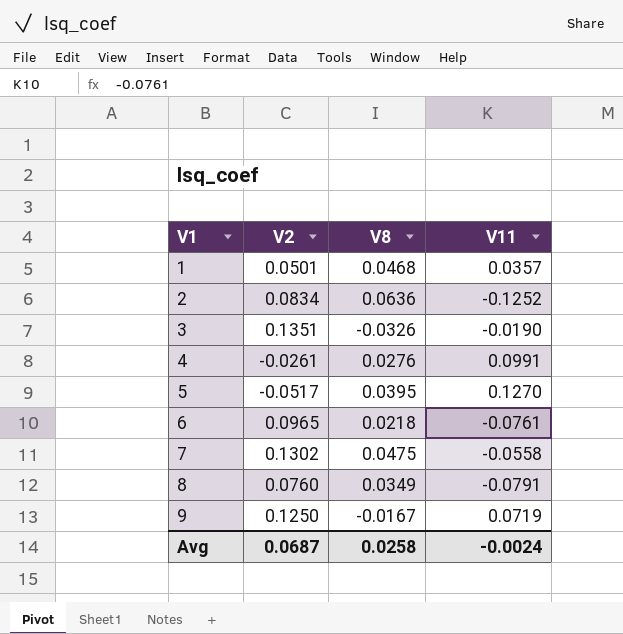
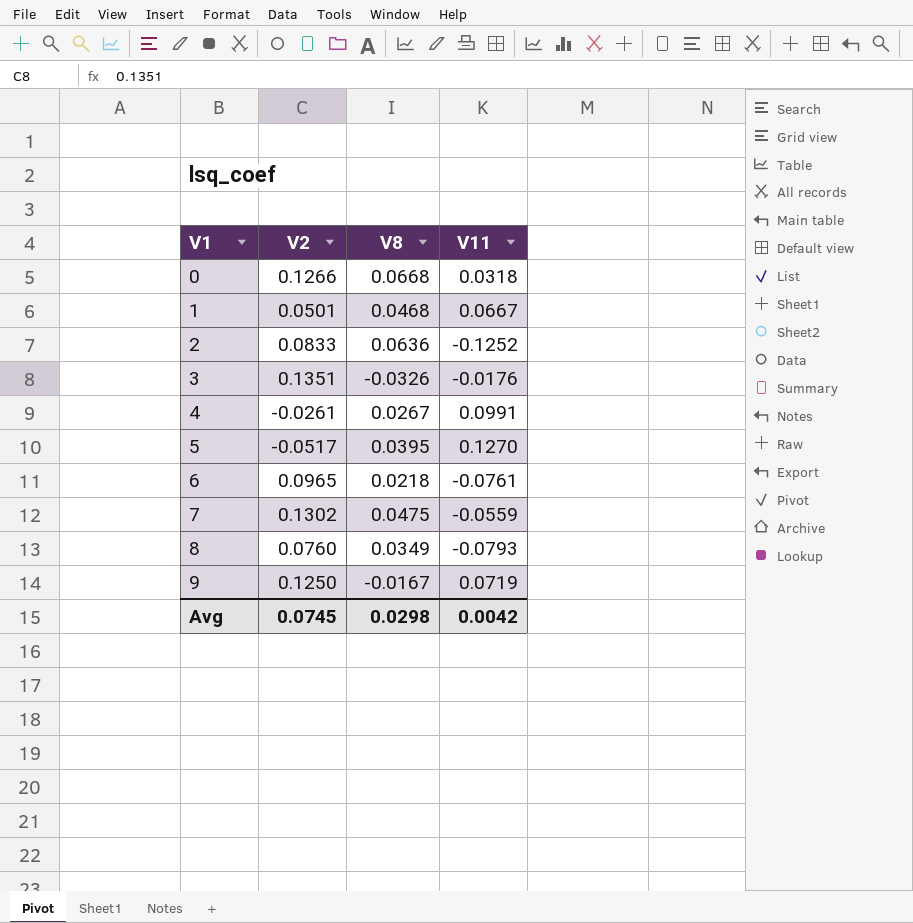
row 0: none -> 0.1266 | 0.0668 | 0.0318
1 | V11: 0.0357 -> 0.0667
2 | V2: 0.0834 -> 0.0833
3 | V11: -0.0190 -> -0.0176
4 | V8: 0.0276 -> 0.0267
7 | V11: -0.0558 -> -0.0559
8 | V11: -0.0791 -> -0.0793
Avg | V2: 0.0687 -> 0.0745
Avg | V8: 0.0258 -> 0.0298
Avg | V11: -0.0024 -> 0.0042

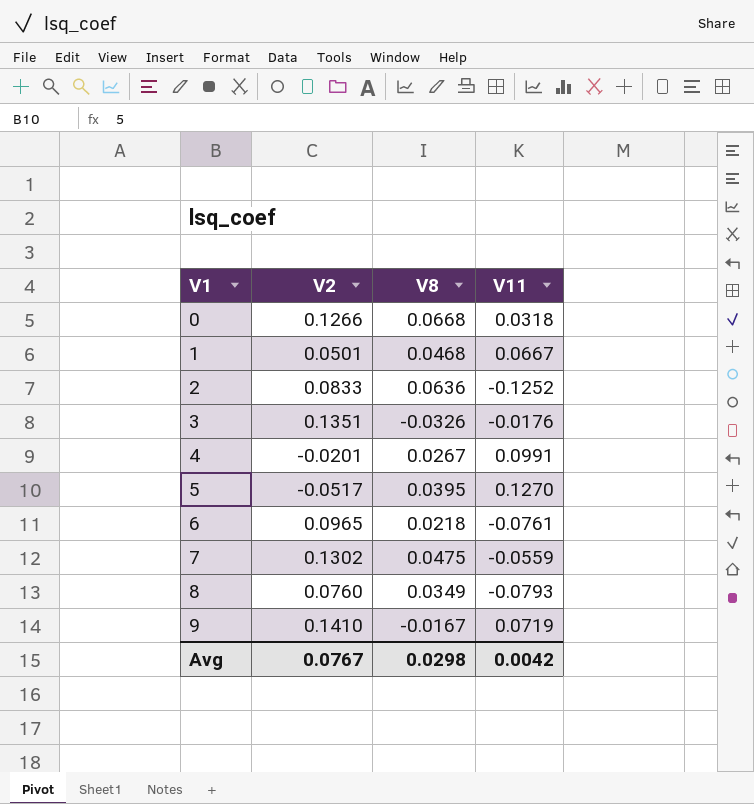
4 | V2: -0.0261 -> -0.0201
9 | V2: 0.1250 -> 0.1410
Avg | V2: 0.0745 -> 0.0767

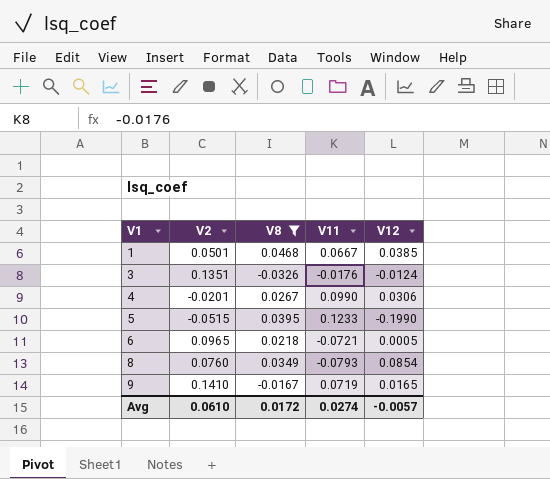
filter: none -> V8 <= 0.0468
column V12 | position: none -> 5
4 | V11: 0.0991 -> 0.0990
5 | V2: -0.0517 -> -0.0515
5 | V11: 0.1270 -> 0.1233
6 | V11: -0.0761 -> -0.0721
Avg | V2: 0.0767 -> 0.0610
Avg | V8: 0.0298 -> 0.0172
Avg | V11: 0.0042 -> 0.0274

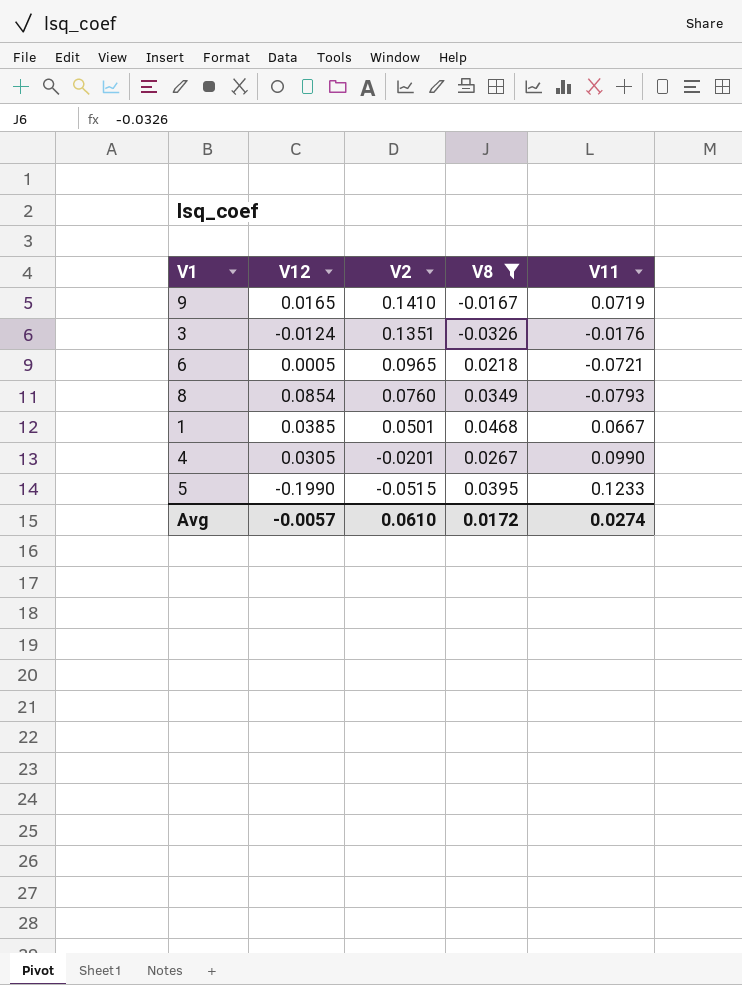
row order: V1 ascending -> V2 descending
column V12 | position: 5 -> 2
4 | V12: 0.0306 -> 0.0305

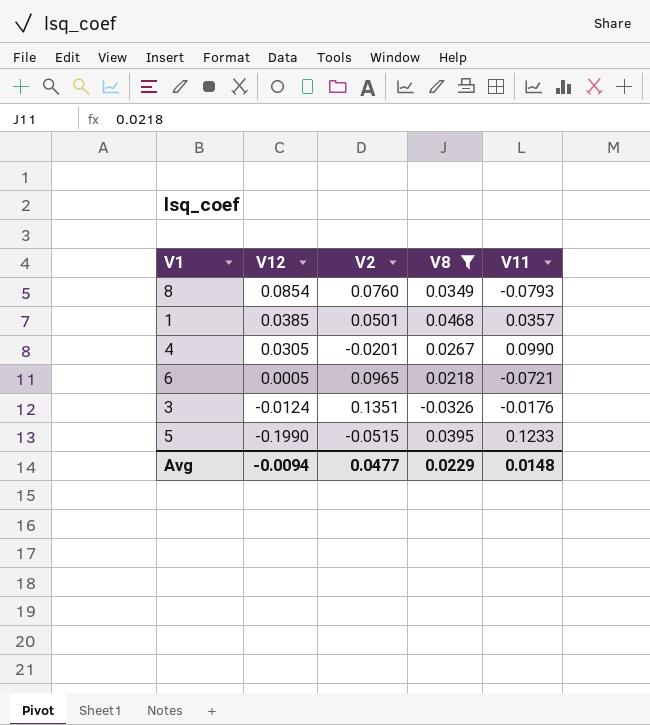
row order: V2 descending -> V12 descending
row 9: 0.0165 | 0.1410 | -0.0167 | 0.0719 -> none
1 | V11: 0.0667 -> 0.0357
Avg | V12: -0.0057 -> -0.0094
Avg | V2: 0.0610 -> 0.0477
Avg | V8: 0.0172 -> 0.0229
Avg | V11: 0.0274 -> 0.0148

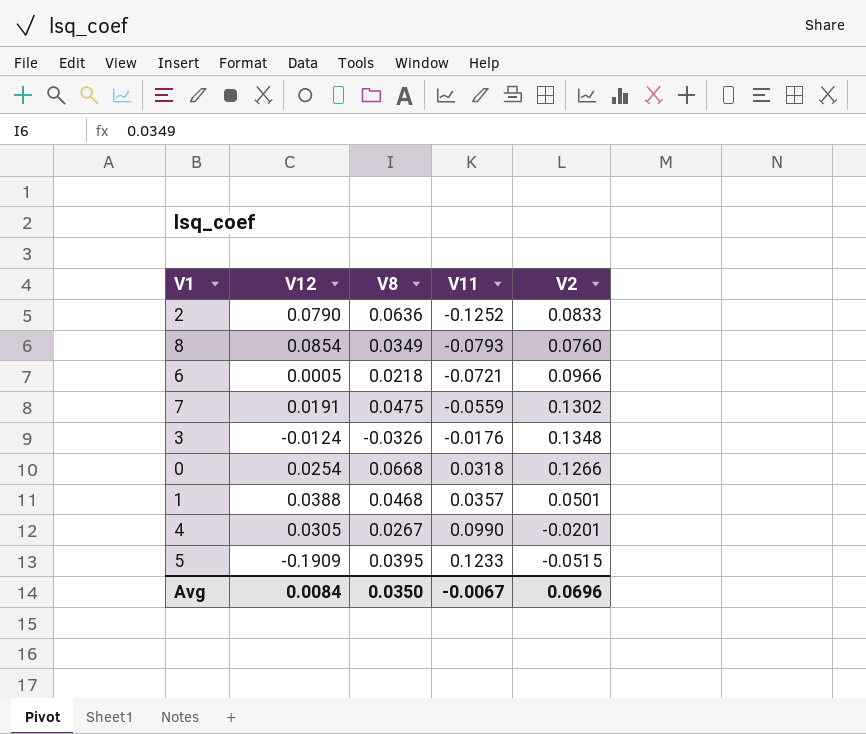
filter: V8 <= 0.0468 -> none
row order: V12 descending -> V11 ascending
column V2 | position: 3 -> 5
6 | V2: 0.0965 -> 0.0966
3 | V2: 0.1351 -> 0.1348
1 | V12: 0.0385 -> 0.0388
5 | V12: -0.1990 -> -0.1909
Avg | V12: -0.0094 -> 0.0084
Avg | V8: 0.0229 -> 0.0350
Avg | V11: 0.0148 -> -0.0067
Avg | V2: 0.0477 -> 0.0696

